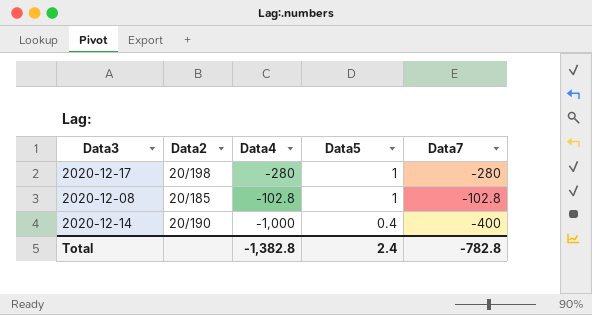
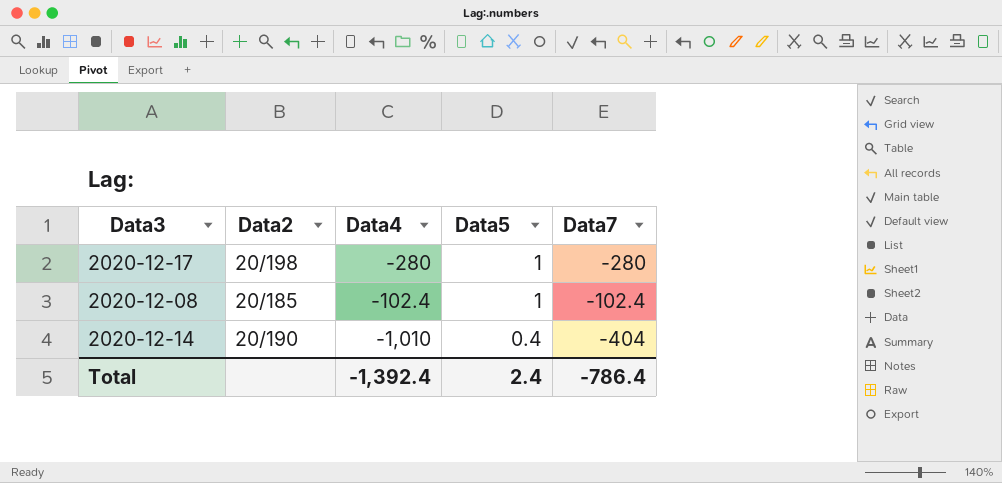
2020-12-08 | Data4: -102.8 -> -102.4
2020-12-08 | Data7: -102.8 -> -102.4
2020-12-14 | Data4: -1,000 -> -1,010
2020-12-14 | Data7: -400 -> -404
Total | Data4: -1,382.8 -> -1,392.4
Total | Data7: -782.8 -> -786.4

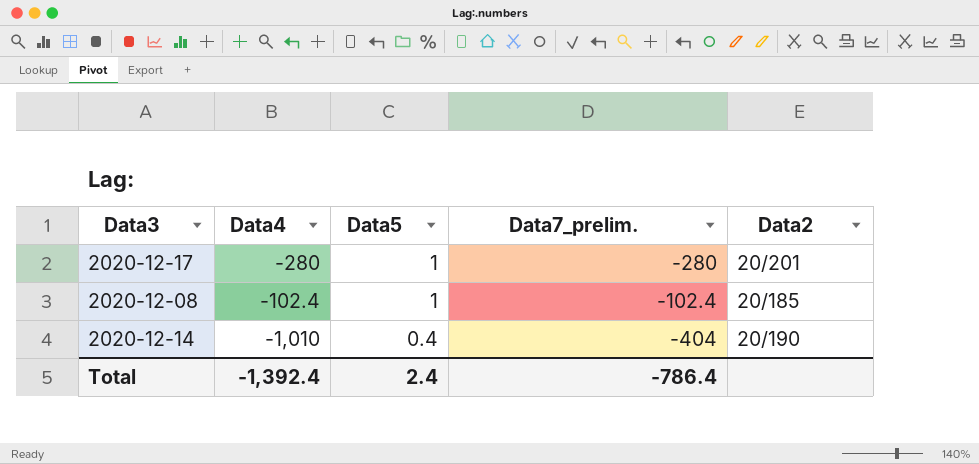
column name: Data7 -> Data7_prelim.
column Data2 | position: 2 -> 5
2020-12-17 | Data2: 20/198 -> 20/201

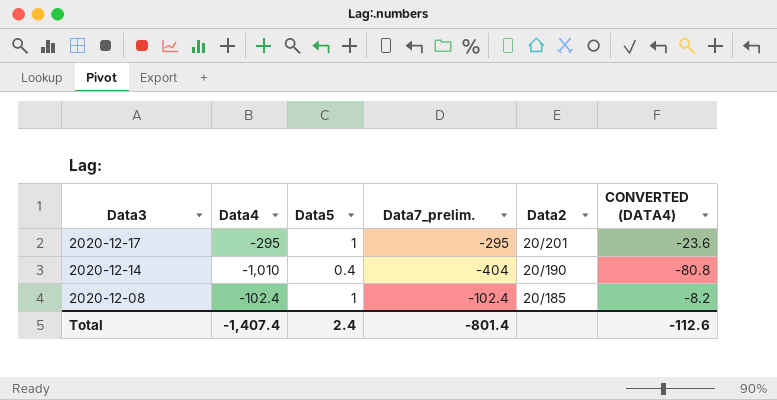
row order: Data5 descending -> Data3 descending
column CONVERTED (DATA4) | formula: none -> [Data4] * 0.08
2020-12-17 | Data4: -280 -> -295
2020-12-17 | Data7_prelim.: -280 -> -295
Total | Data4: -1,392.4 -> -1,407.4
Total | Data7_prelim.: -786.4 -> -801.4

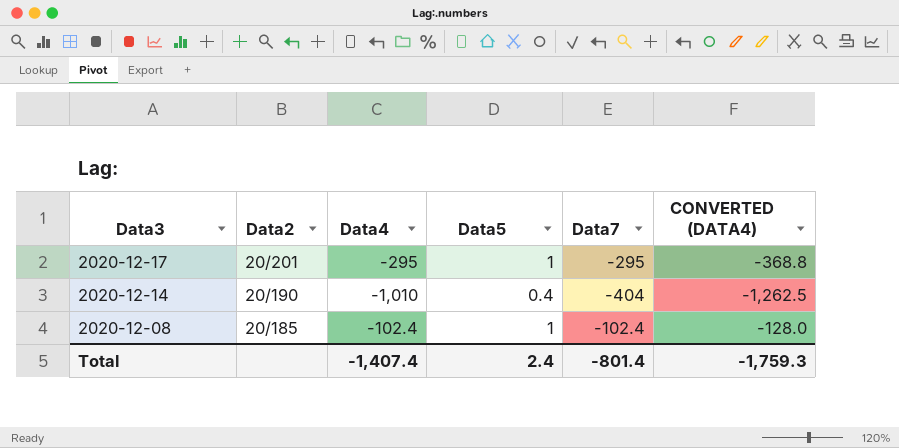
column Data2 | position: 5 -> 2
column name: Data7_prelim. -> Data7
column CONVERTED (DATA4) | formula: [Data4] * 0.08 -> [Data4] * 1.25
Total | CONVERTED (DATA4): -112.6 -> -1,759.3

